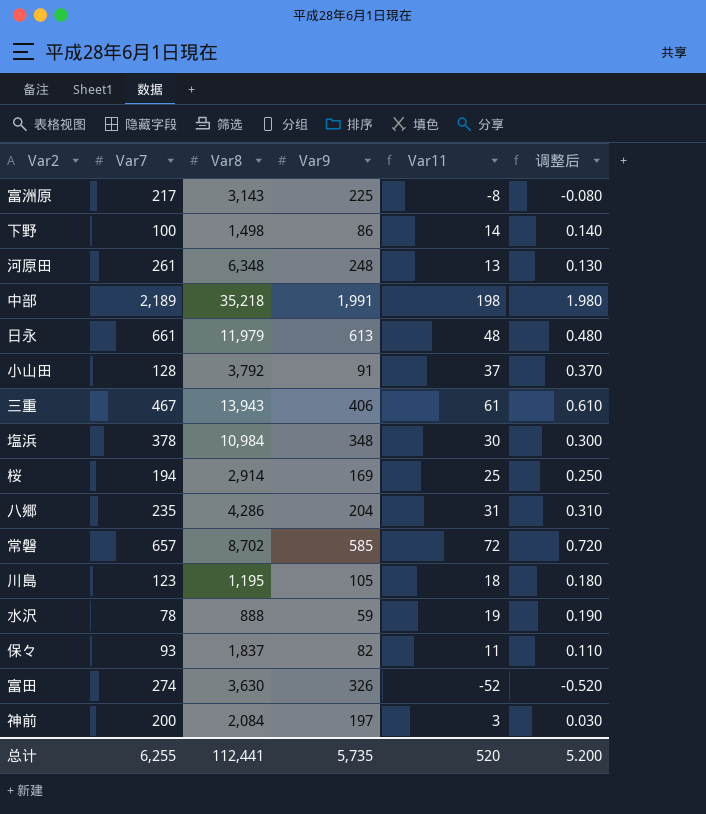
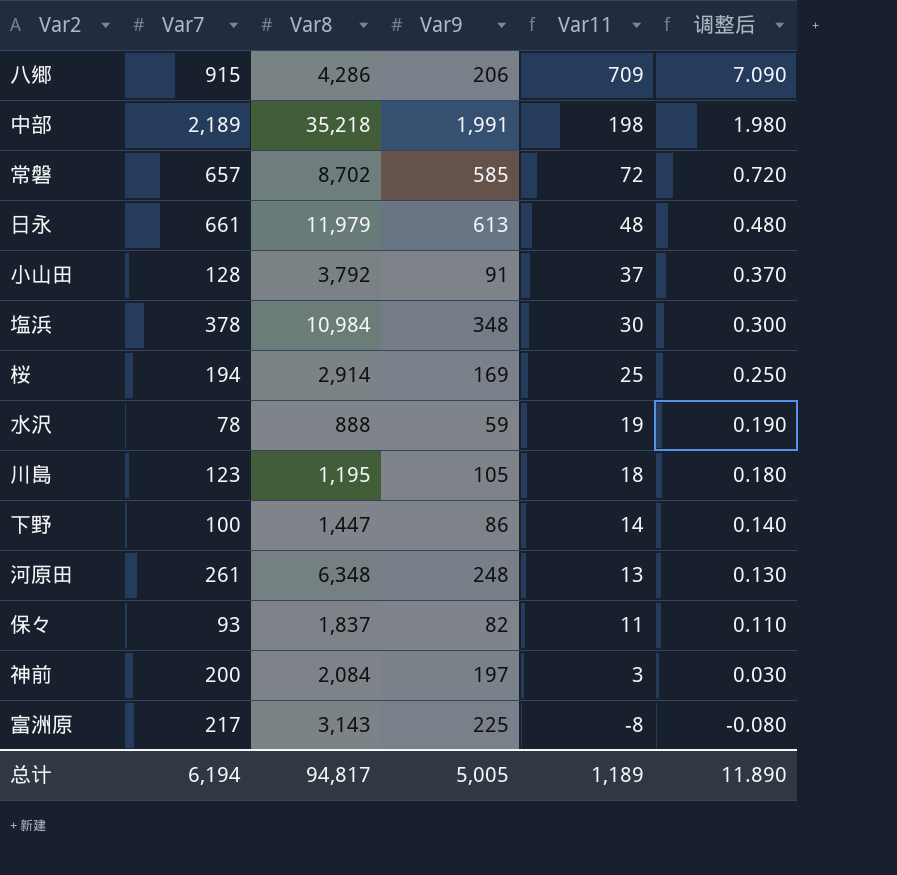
row order: none -> Var11 descending
row 三重: 467 | 13,943 | 406 | 61 | 0.610 -> none
row 富田: 274 | 3,630 | 326 | -52 | -0.520 -> none
八郷 | Var7: 235 -> 915
八郷 | Var9: 204 -> 206
八郷 | Var11: 31 -> 709
八郷 | 调整后: 0.310 -> 7.090
下野 | Var8: 1,498 -> 1,447
总计 | Var7: 6,255 -> 6,194
总计 | Var8: 112,441 -> 94,817
总计 | Var9: 5,735 -> 5,005
总计 | Var11: 520 -> 1,189
总计 | 调整后: 5.200 -> 11.890

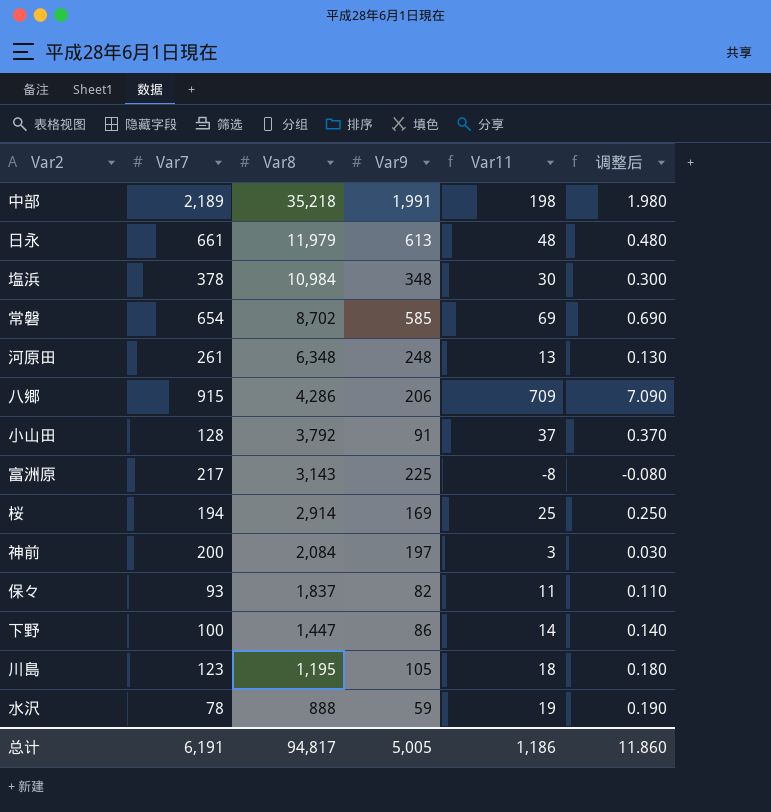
row order: Var11 descending -> Var8 descending
常磐 | Var7: 657 -> 654
常磐 | Var11: 72 -> 69
常磐 | 调整后: 0.720 -> 0.690
总计 | Var7: 6,194 -> 6,191
总计 | Var11: 1,189 -> 1,186
总计 | 调整后: 11.890 -> 11.860

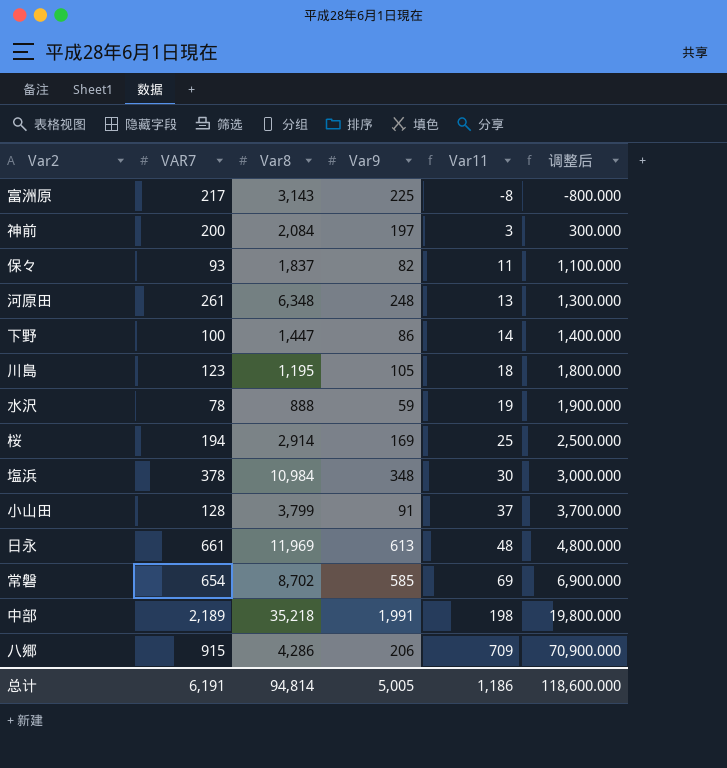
row order: Var8 descending -> Var11 ascending
column name: Var7 -> VAR7
column 调整后 | formula: [Var11] * 0.01 -> [Var11] * 100
小山田 | Var8: 3,792 -> 3,799
日永 | Var8: 11,979 -> 11,969
总计 | Var8: 94,817 -> 94,814
总计 | 调整后: 11.860 -> 118,600.000

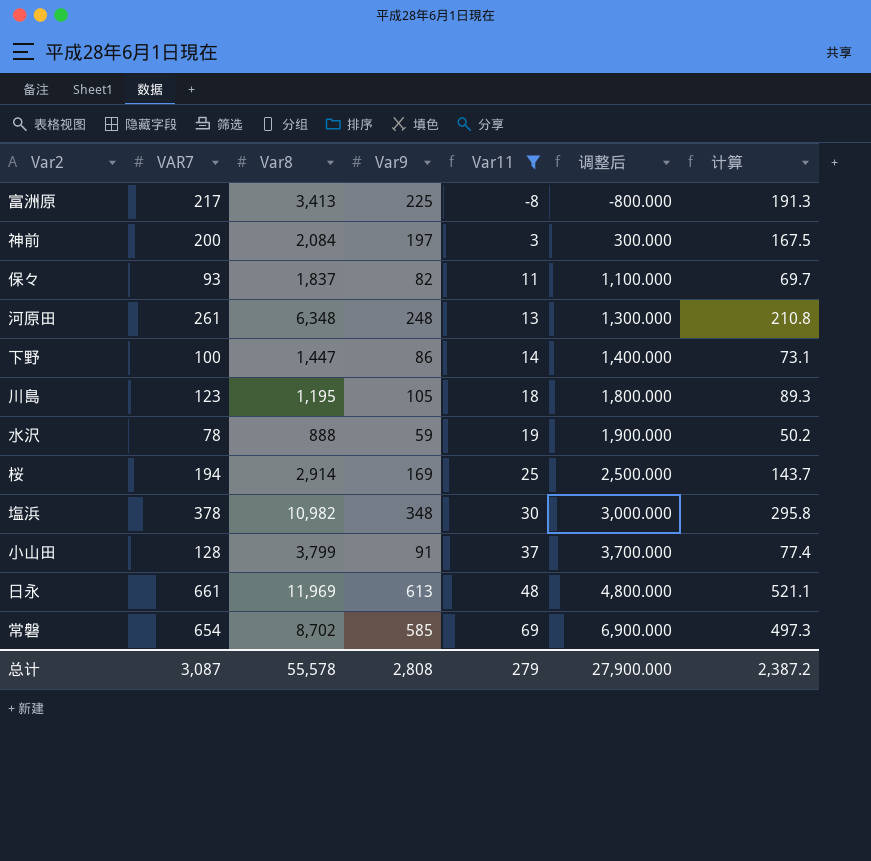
filter: none -> Var11 <= 69
column 计算 | formula: none -> [Var9] * 0.85
富洲原 | Var8: 3,143 -> 3,413
塩浜 | Var8: 10,984 -> 10,982
总计 | VAR7: 6,191 -> 3,087
总计 | Var8: 94,814 -> 55,578
总计 | Var9: 5,005 -> 2,808
总计 | Var11: 1,186 -> 279
总计 | 调整后: 118,600.000 -> 27,900.000

